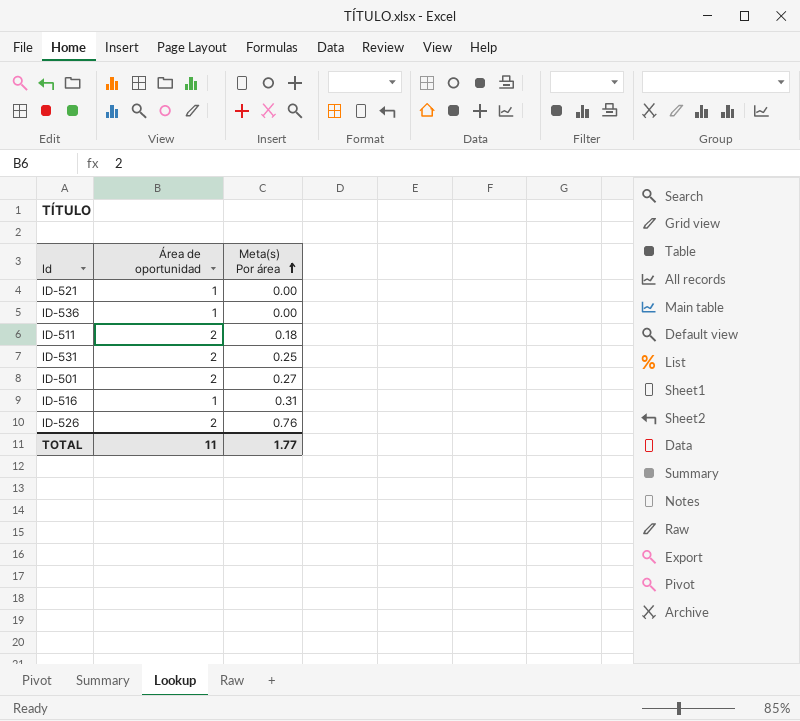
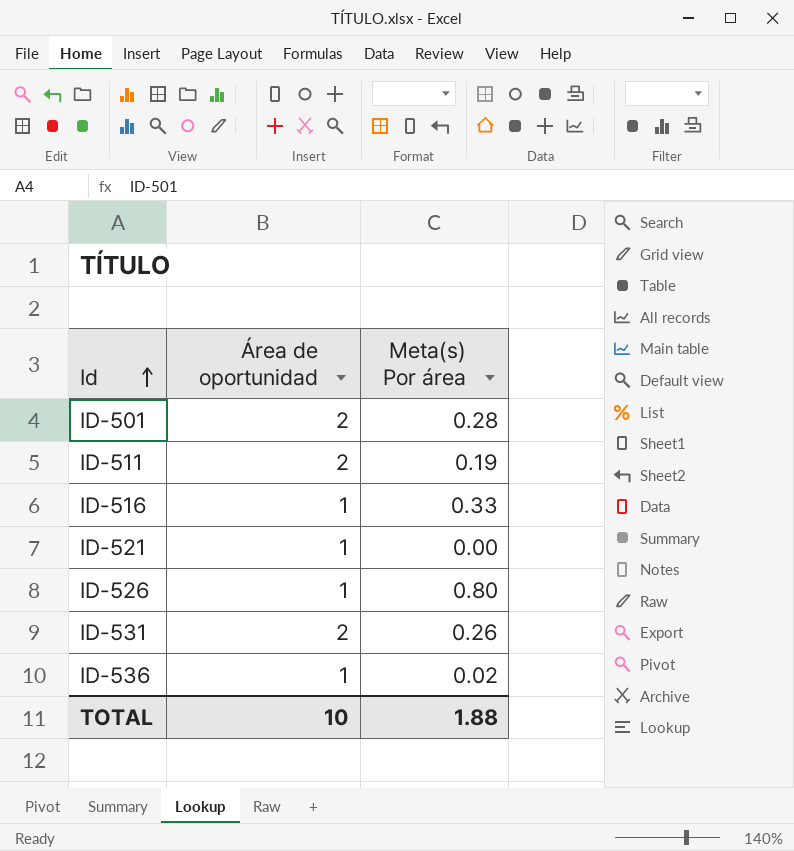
row order: Meta(s) Por área ascending -> Id ascending
ID-501 | Meta(s) Por área: 0.27 -> 0.28
ID-511 | Meta(s) Por área: 0.18 -> 0.19
ID-516 | Meta(s) Por área: 0.31 -> 0.33
ID-526 | Área de oportunidad: 2 -> 1
ID-526 | Meta(s) Por área: 0.76 -> 0.80
ID-531 | Meta(s) Por área: 0.25 -> 0.26
ID-536 | Meta(s) Por área: 0.00 -> 0.02
TOTAL | Área de oportunidad: 11 -> 10
TOTAL | Meta(s) Por área: 1.77 -> 1.88

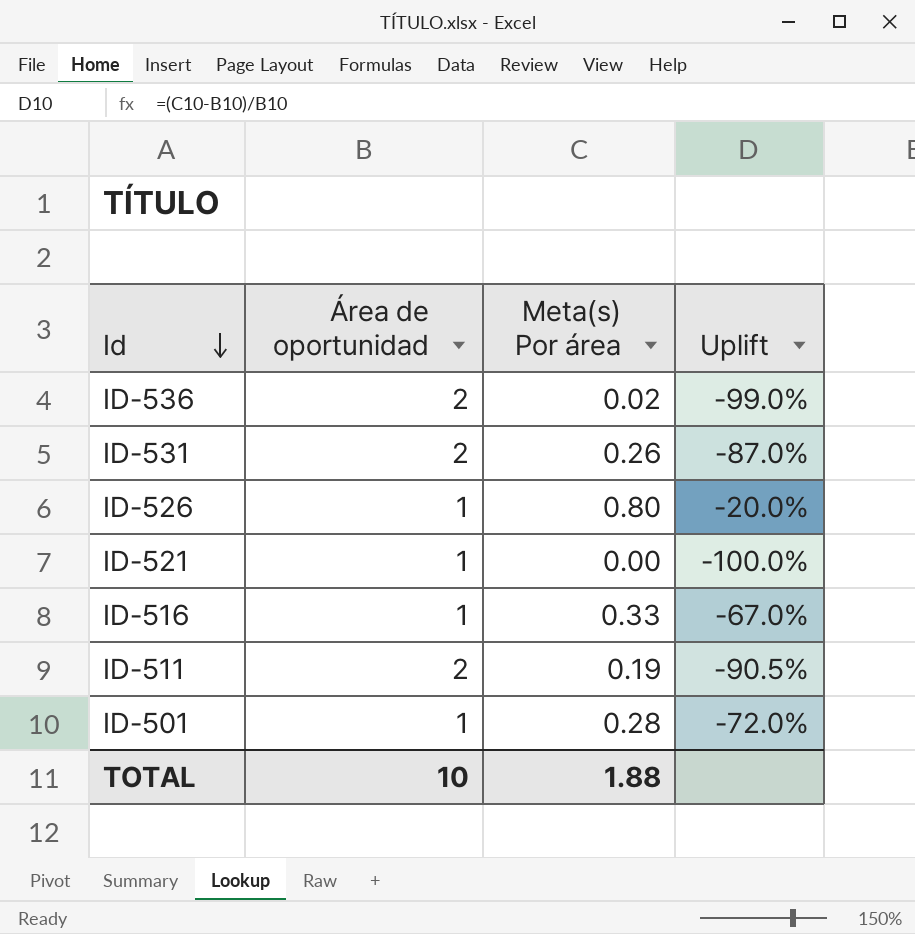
row order: Id ascending -> Id descending
column Uplift | formula: none -> ([Meta(s) Por área] - [Área de oportunidad]) / [Área de oportunidad]
ID-536 | Área de oportunidad: 1 -> 2
ID-501 | Área de oportunidad: 2 -> 1

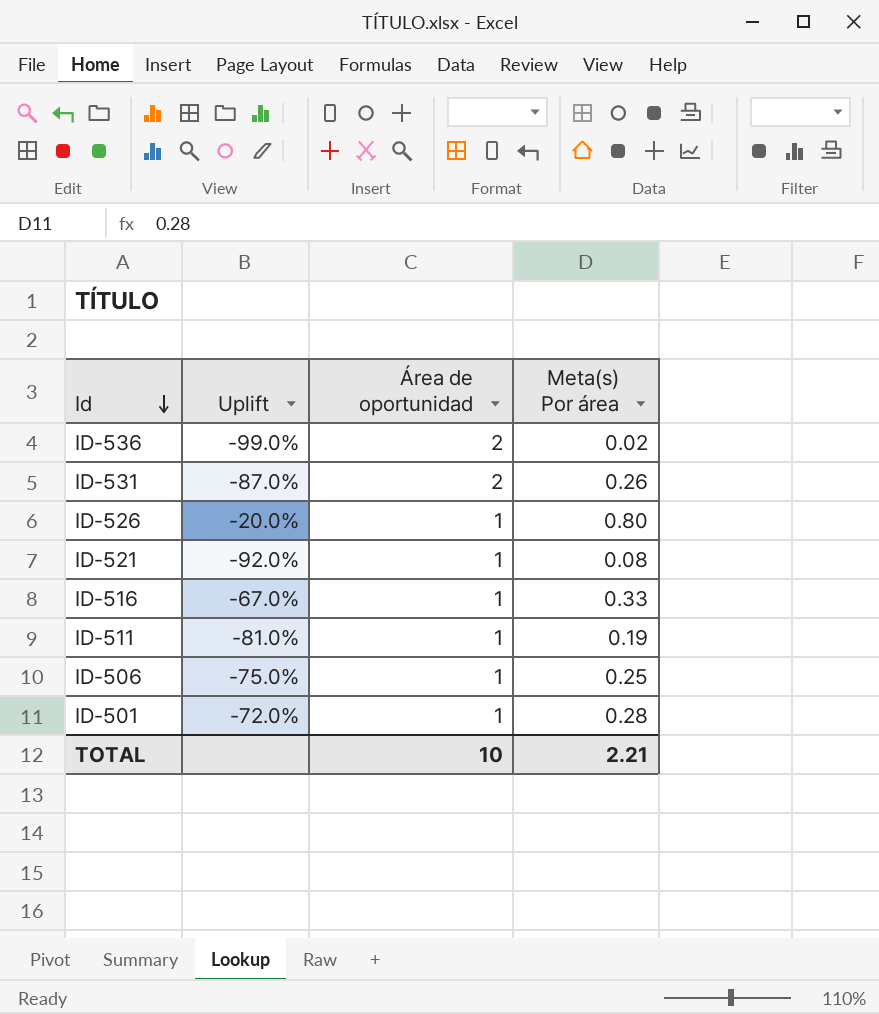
column Uplift | position: 4 -> 2
ID-521 | Uplift: -100.0% -> -92.0%
ID-521 | Meta(s) Por área: 0.00 -> 0.08
ID-511 | Uplift: -90.5% -> -81.0%
ID-511 | Área de oportunidad: 2 -> 1
row ID-506: none -> -75.0% | 1 | 0.25
TOTAL | Meta(s) Por área: 1.88 -> 2.21

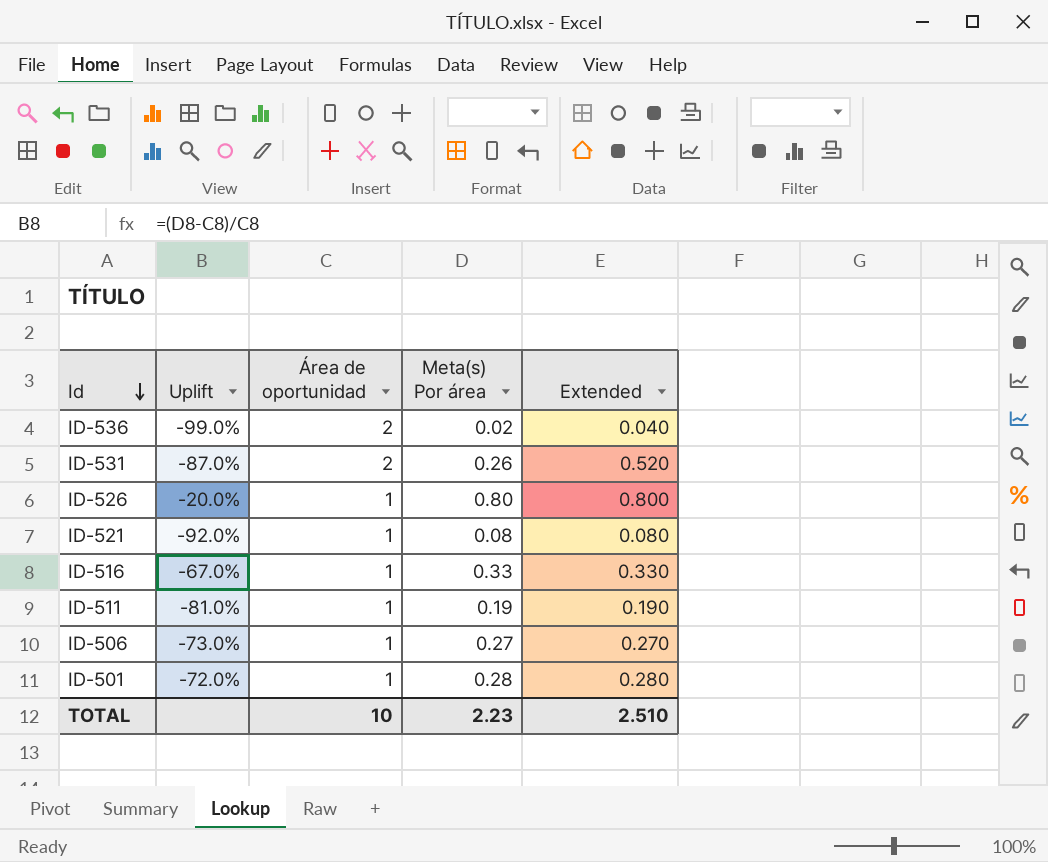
column Extended | formula: none -> [Área de oportunidad] * [Meta(s) Por área]
ID-506 | Uplift: -75.0% -> -73.0%
ID-506 | Meta(s) Por área: 0.25 -> 0.27
TOTAL | Meta(s) Por área: 2.21 -> 2.23

